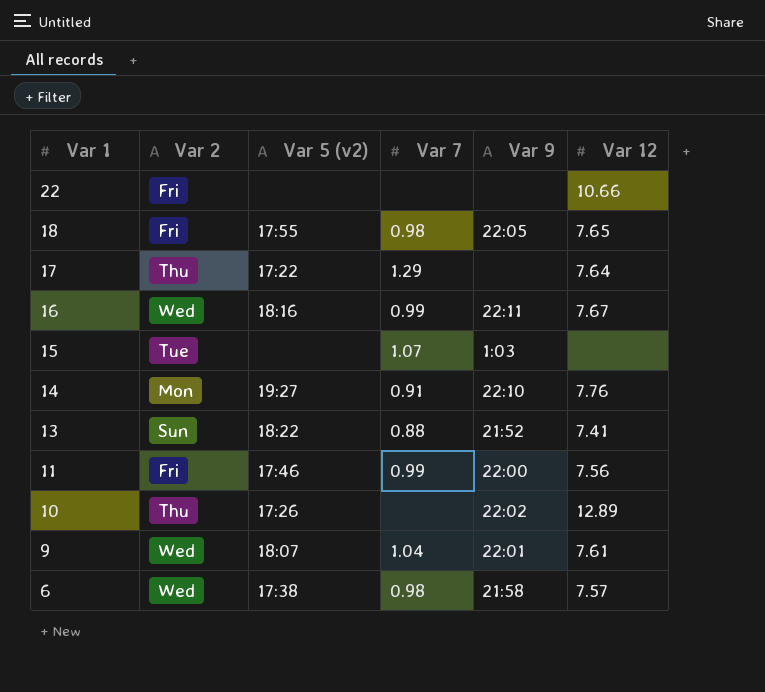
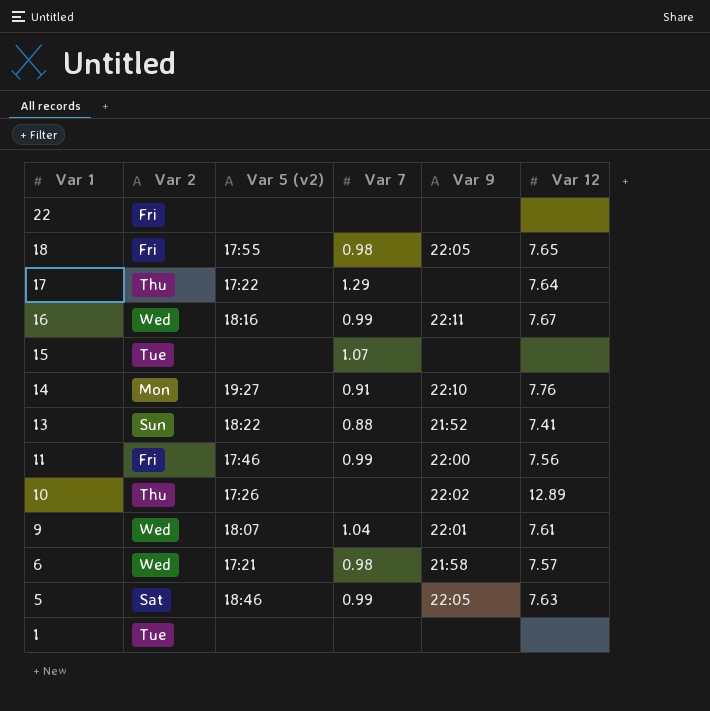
22 | Var 12: 10.66 -> none
15 | Var 9: 1:03 -> none
6 | Var 5 (v2): 17:38 -> 17:21
row 5: none -> Sat | 18:46 | 0.99 | 22:05 | 7.63
row 1: none -> Tue | none | none | none | none

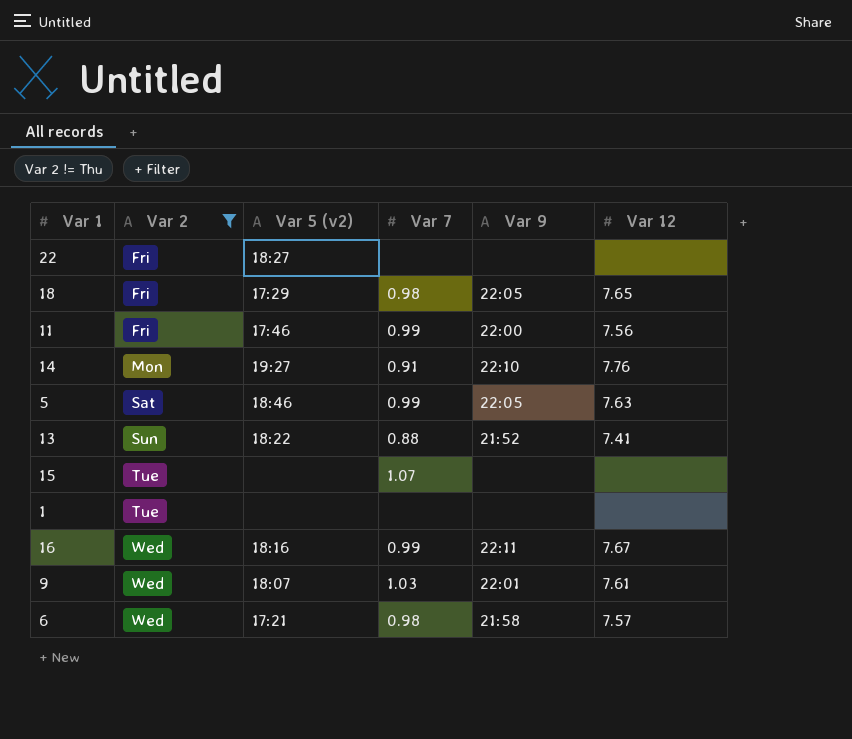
filter: none -> Var 2 != Thu
row order: Var 1 descending -> Var 2 ascending
22 | Var 5 (v2): none -> 18:27
18 | Var 5 (v2): 17:55 -> 17:29
9 | Var 7: 1.04 -> 1.03

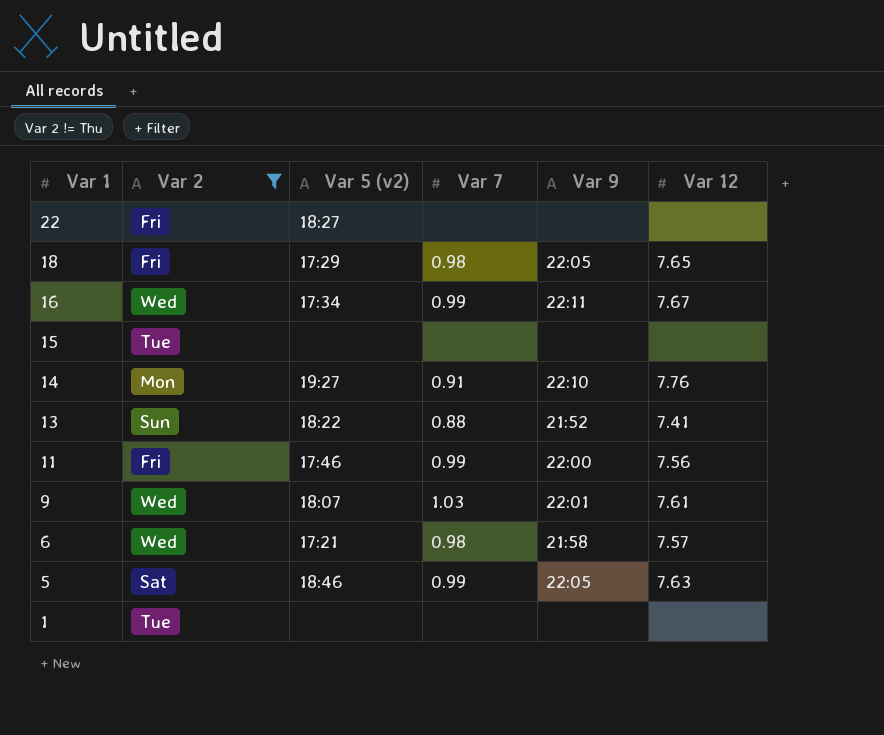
row order: Var 2 ascending -> Var 1 descending
16 | Var 5 (v2): 18:16 -> 17:34
15 | Var 7: 1.07 -> none

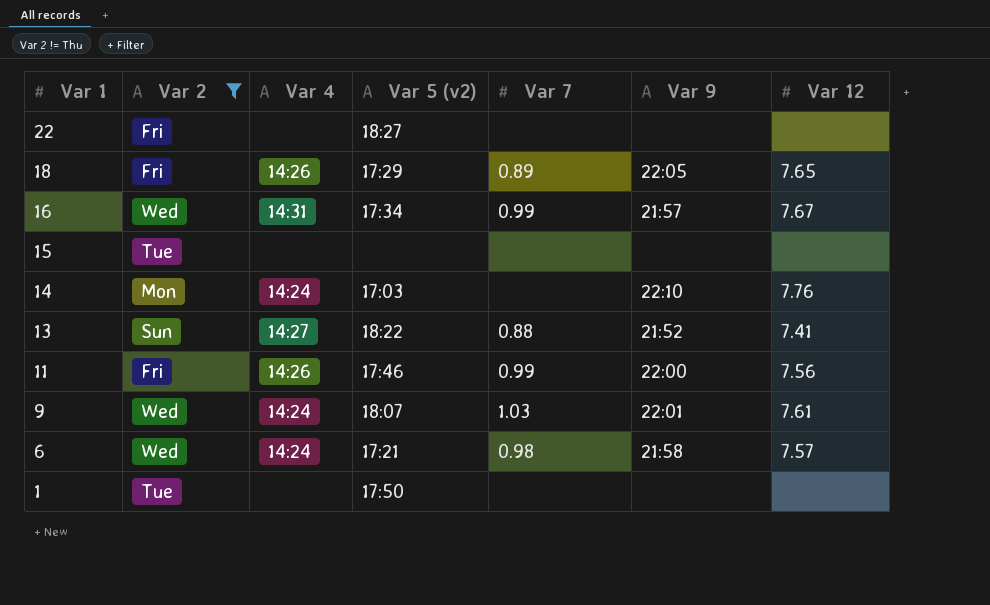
column Var 4 | position: none -> 3
row 5: Sat | 18:46 | 0.99 | 22:05 | 7.63 -> none
18 | Var 7: 0.98 -> 0.89
16 | Var 9: 22:11 -> 21:57
14 | Var 5 (v2): 19:27 -> 17:03
14 | Var 7: 0.91 -> none
1 | Var 5 (v2): none -> 17:50

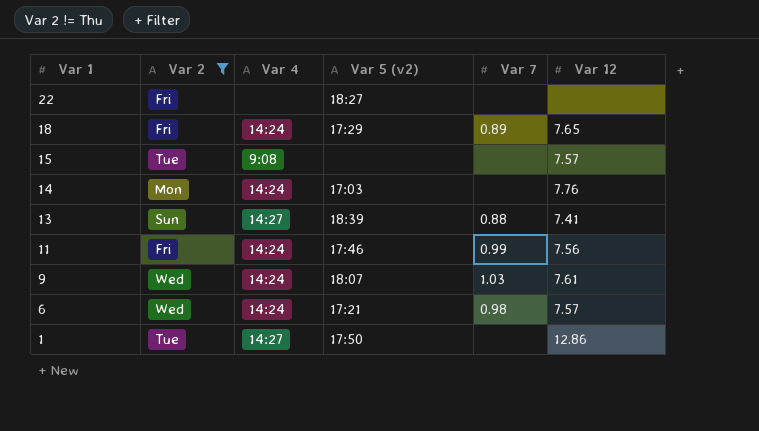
column Var 9 | position: 6 -> none
row 16: Wed | 14:31 | 17:34 | 0.99 | 21:57 | 7.67 -> none
18 | Var 4: 14:26 -> 14:24
15 | Var 4: none -> 9:08
15 | Var 12: none -> 7.57
13 | Var 5 (v2): 18:22 -> 18:39
11 | Var 4: 14:26 -> 14:24
1 | Var 4: none -> 14:27
1 | Var 12: none -> 12.86

